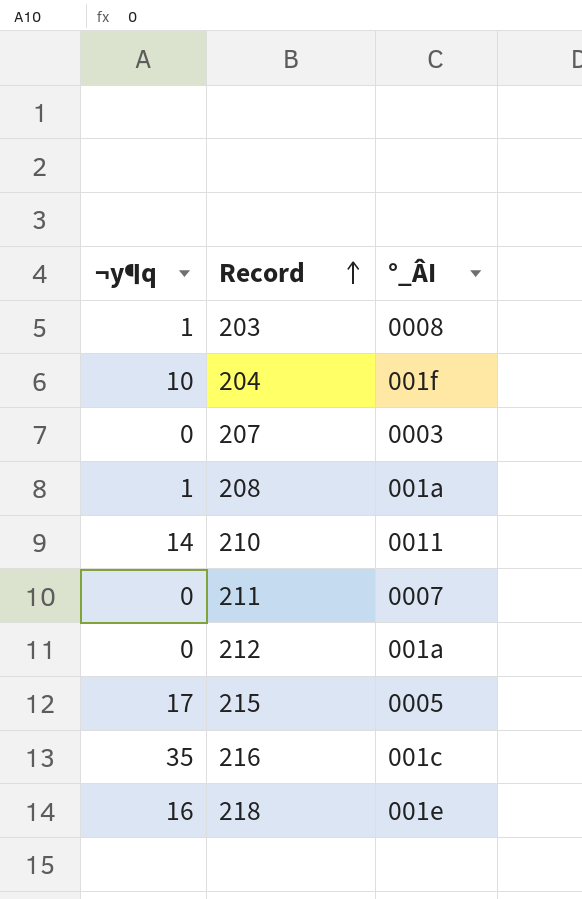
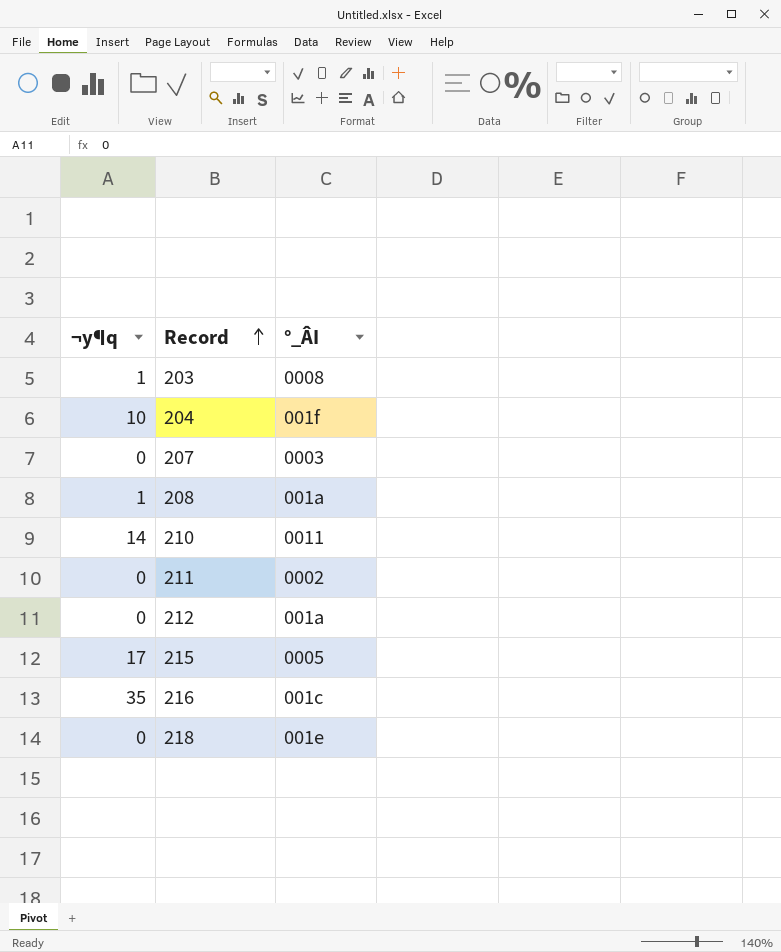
211 | °_ÂI: 0007 -> 0002
218 | ¬y¶q: 16 -> 0

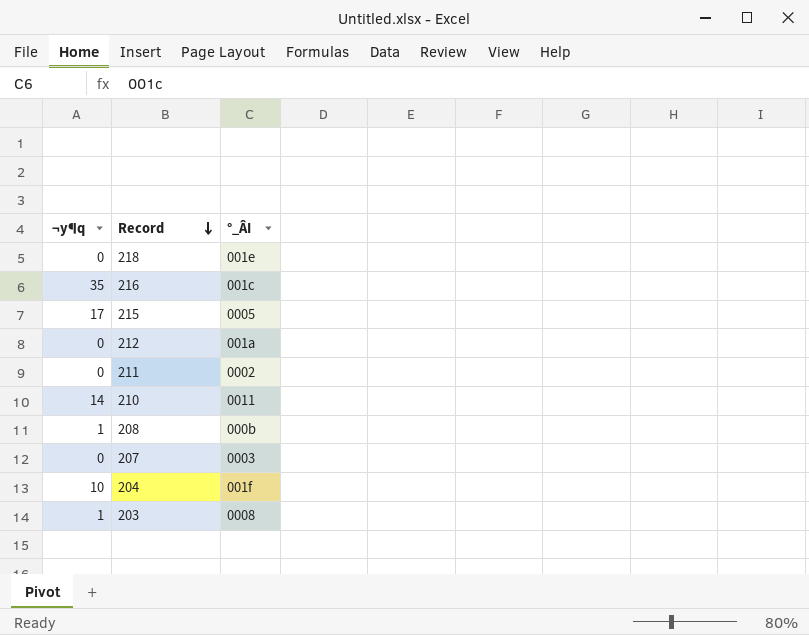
row order: Record ascending -> Record descending
208 | °_ÂI: 001a -> 000b

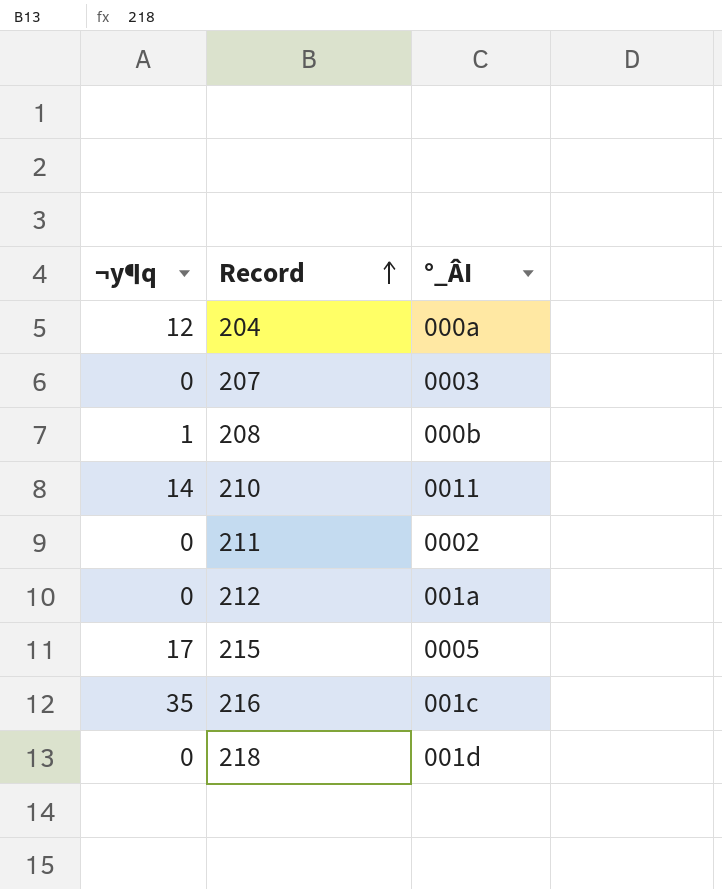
row order: Record descending -> Record ascending
row 203: 1 | 0008 -> none
204 | ¬y¶q: 10 -> 12
204 | °_ÂI: 001f -> 000a
218 | °_ÂI: 001e -> 001d

